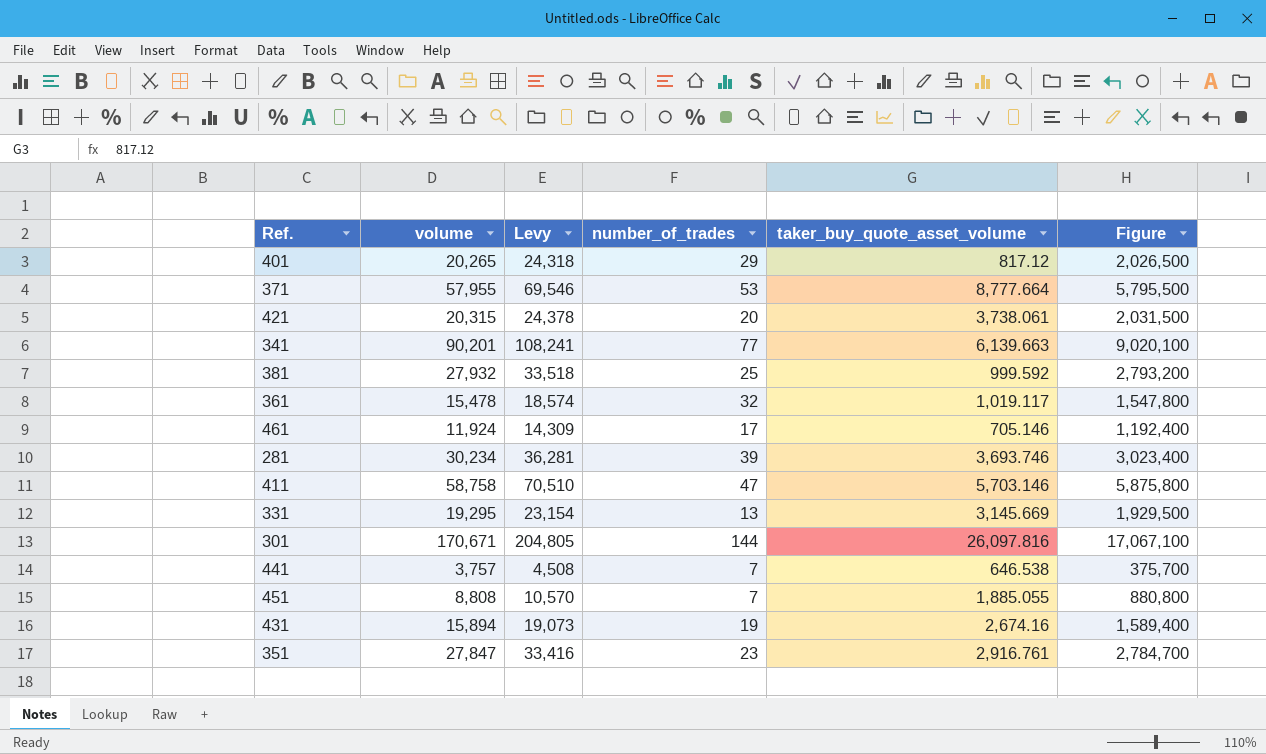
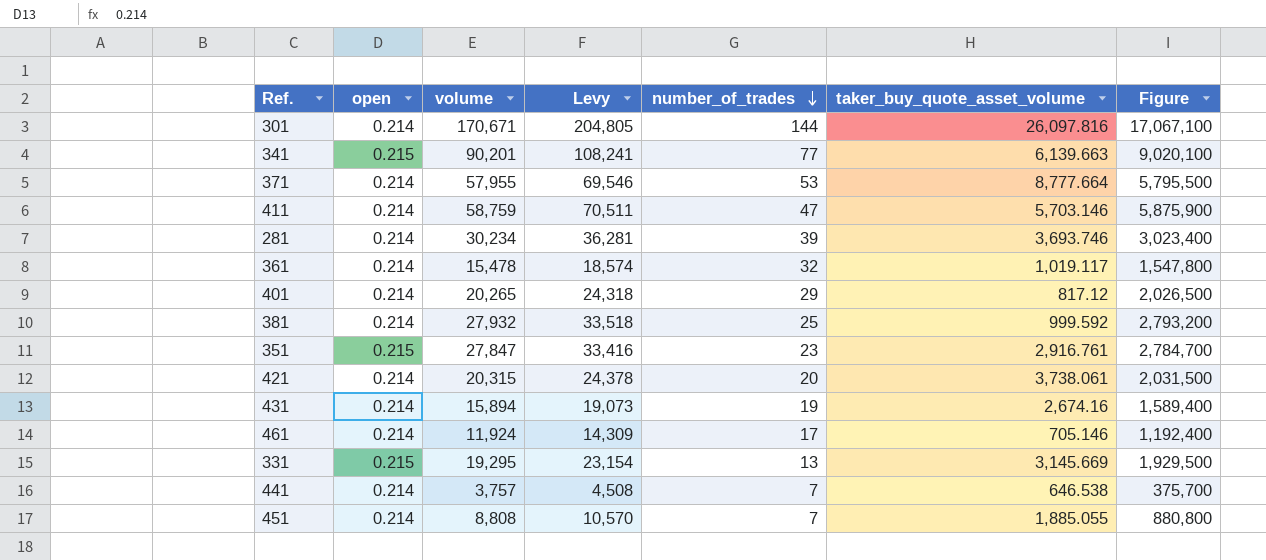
row order: none -> number_of_trades descending
column open | position: none -> 2
411 | volume: 58,758 -> 58,759
411 | Levy: 70,510 -> 70,511
411 | Figure: 5,875,800 -> 5,875,900

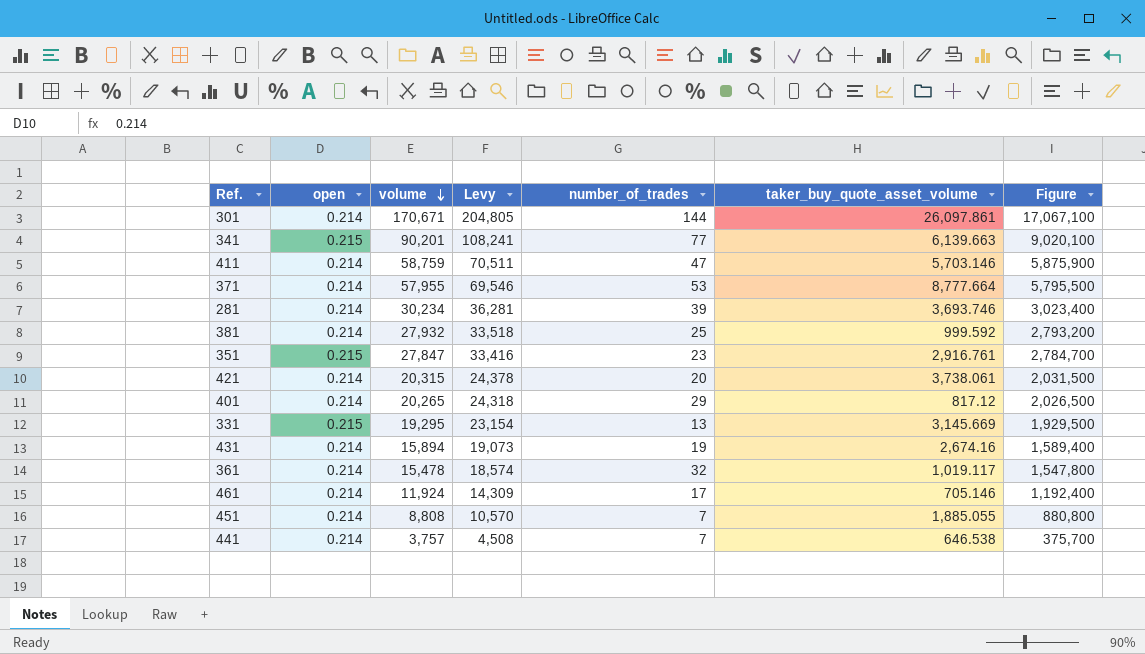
row order: number_of_trades descending -> volume descending
301 | taker_buy_quote_asset_volume: 26,097.816 -> 26,097.861

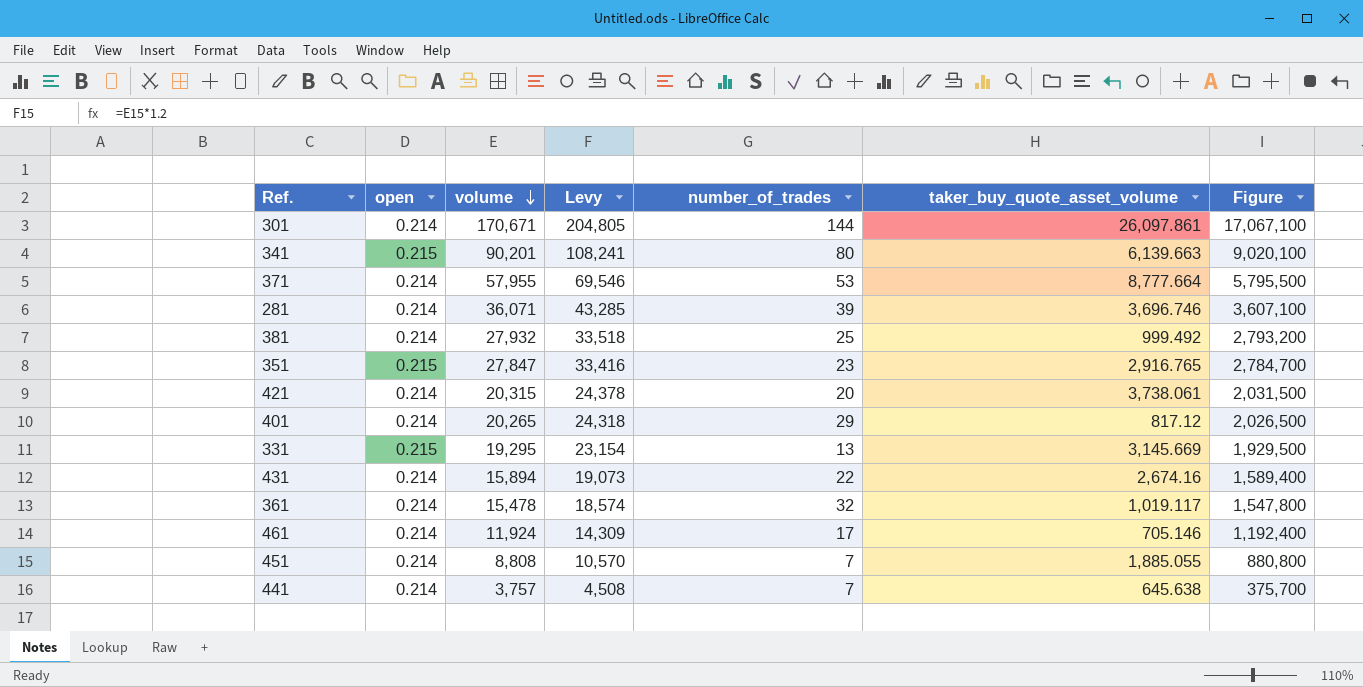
row 411: 0.214 | 58,759 | 70,511 | 47 | 5,703.146 | 5,875,900 -> none
341 | number_of_trades: 77 -> 80
281 | volume: 30,234 -> 36,071
281 | Levy: 36,281 -> 43,285
281 | taker_buy_quote_asset_volume: 3,693.746 -> 3,696.746
281 | Figure: 3,023,400 -> 3,607,100
381 | taker_buy_quote_asset_volume: 999.592 -> 999.492
351 | taker_buy_quote_asset_volume: 2,916.761 -> 2,916.765
431 | number_of_trades: 19 -> 22
441 | taker_buy_quote_asset_volume: 646.538 -> 645.638

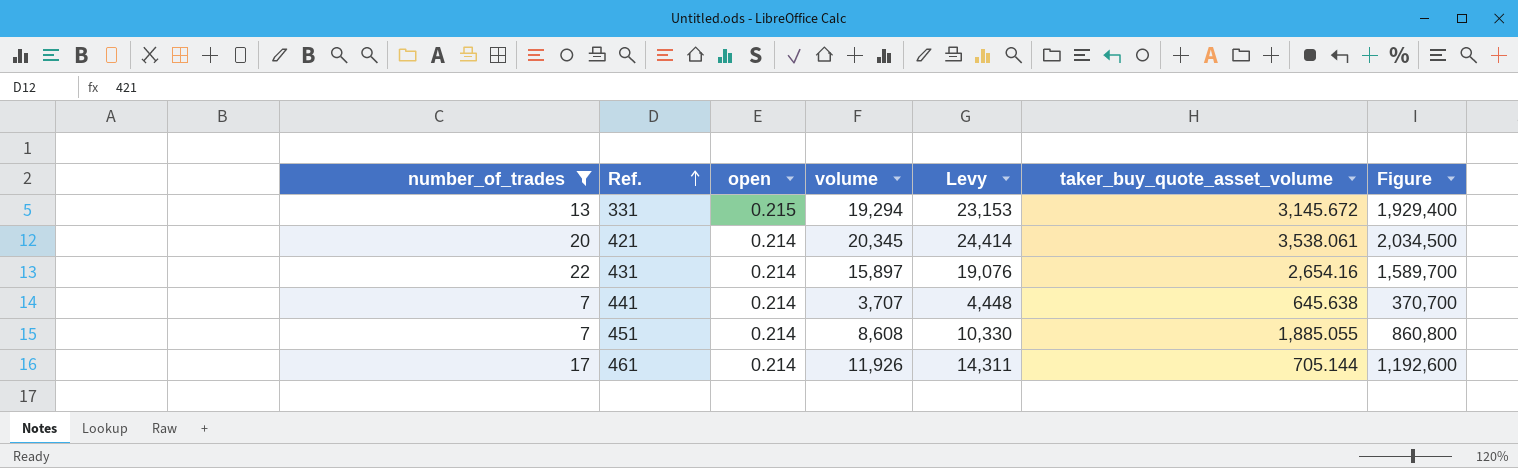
filter: none -> number_of_trades <= 22
row order: volume descending -> Ref. ascending
column number_of_trades | position: 5 -> 1
331 | volume: 19,295 -> 19,294
331 | Levy: 23,154 -> 23,153
331 | taker_buy_quote_asset_volume: 3,145.669 -> 3,145.672
331 | Figure: 1,929,500 -> 1,929,400
421 | volume: 20,315 -> 20,345
421 | Levy: 24,378 -> 24,414
421 | taker_buy_quote_asset_volume: 3,738.061 -> 3,538.061
421 | Figure: 2,031,500 -> 2,034,500
431 | volume: 15,894 -> 15,897
431 | Levy: 19,073 -> 19,076
431 | taker_buy_quote_asset_volume: 2,674.16 -> 2,654.16
431 | Figure: 1,589,400 -> 1,589,700
441 | volume: 3,757 -> 3,707
441 | Levy: 4,508 -> 4,448
441 | Figure: 375,700 -> 370,700
451 | volume: 8,808 -> 8,608
451 | Levy: 10,570 -> 10,330
451 | Figure: 880,800 -> 860,800
461 | volume: 11,924 -> 11,926
461 | Levy: 14,309 -> 14,311
461 | taker_buy_quote_asset_volume: 705.146 -> 705.144
461 | Figure: 1,192,400 -> 1,192,600

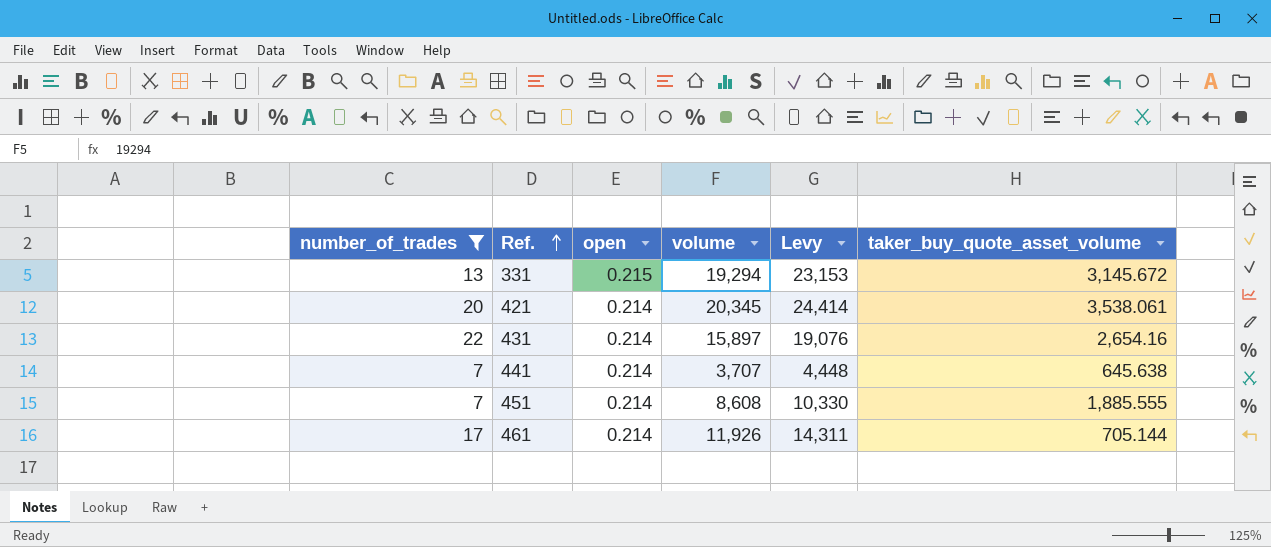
column Figure | formula: [volume] * 100 -> none
451 | taker_buy_quote_asset_volume: 1,885.055 -> 1,885.555

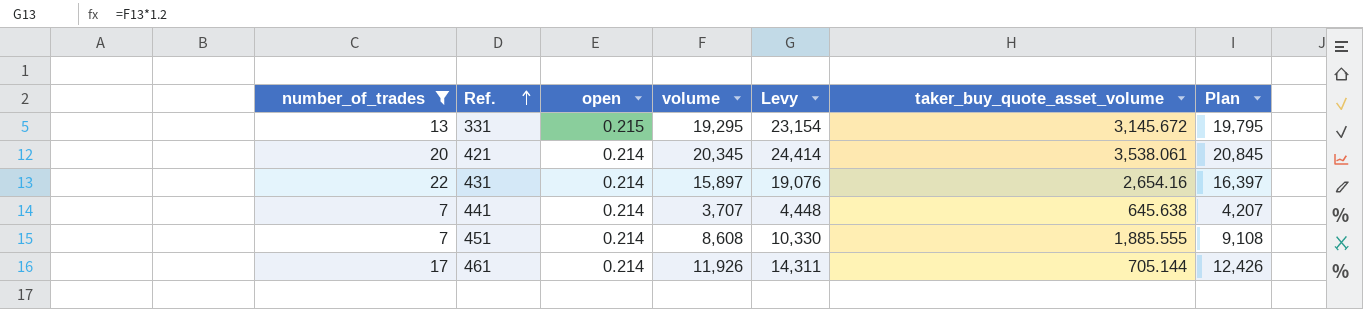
column Plan | formula: none -> [volume] + 500
331 | volume: 19,294 -> 19,295
331 | Levy: 23,153 -> 23,154

